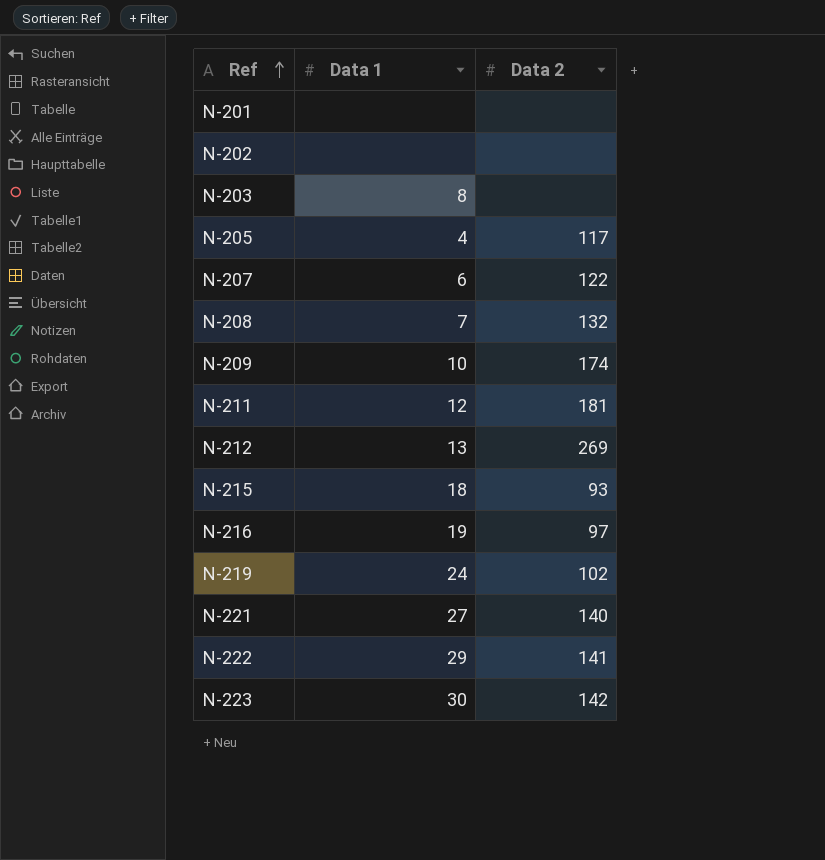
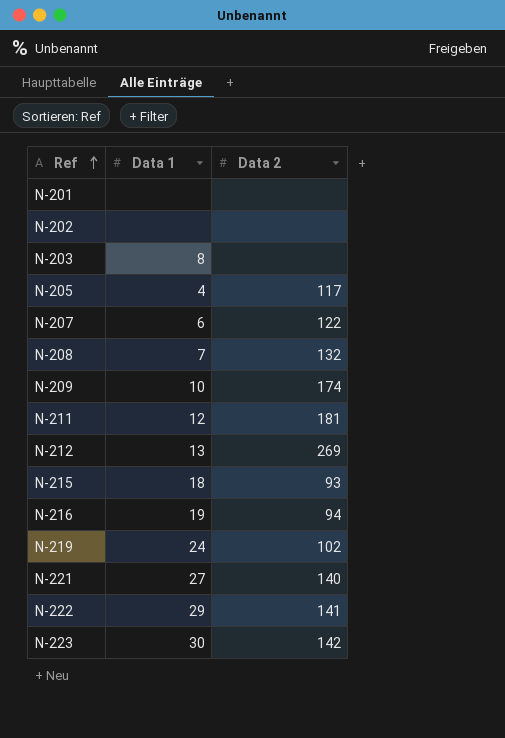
N-216 | Data 2: 97 -> 94

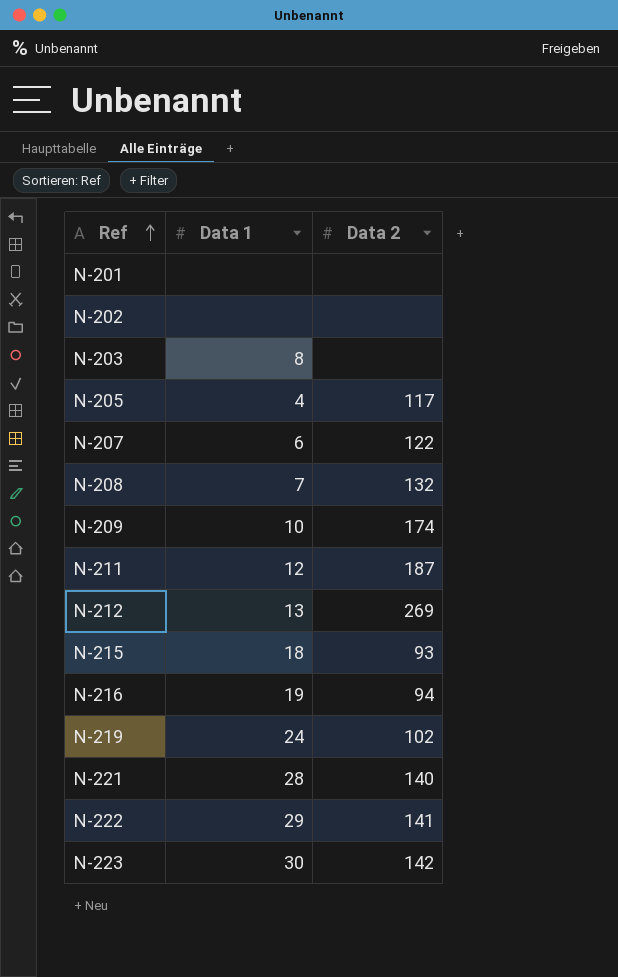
N-211 | Data 2: 181 -> 187
N-221 | Data 1: 27 -> 28

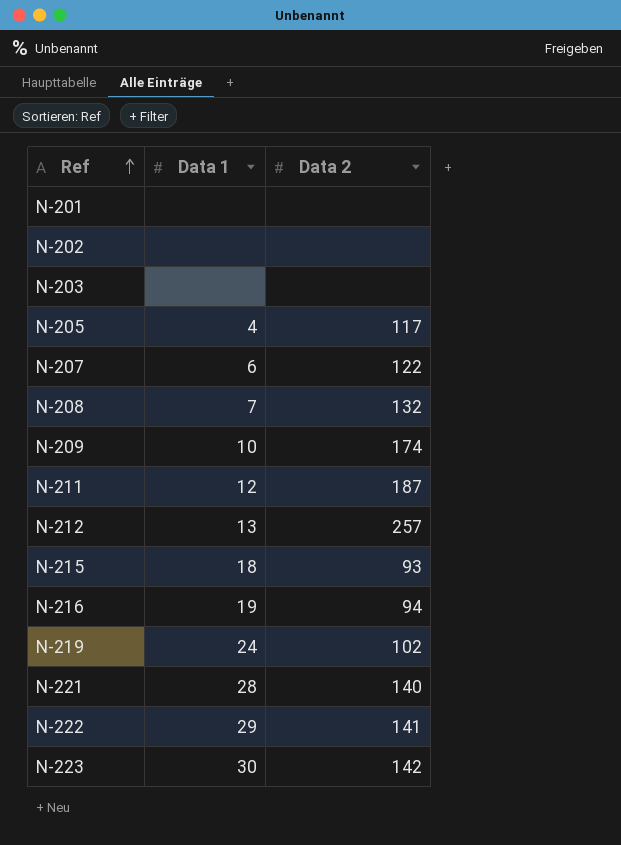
N-203 | Data 1: 8 -> none
N-212 | Data 2: 269 -> 257

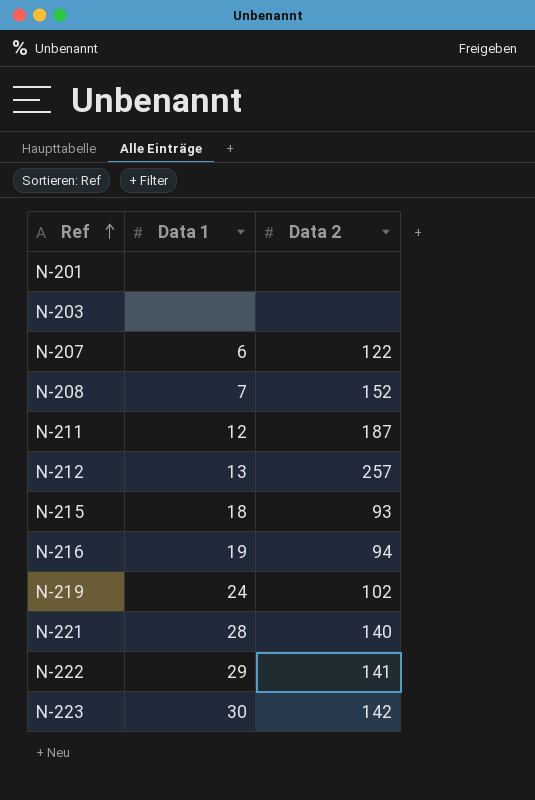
row N-202: none | none -> none
row N-205: 4 | 117 -> none
row N-209: 10 | 174 -> none
N-208 | Data 2: 132 -> 152

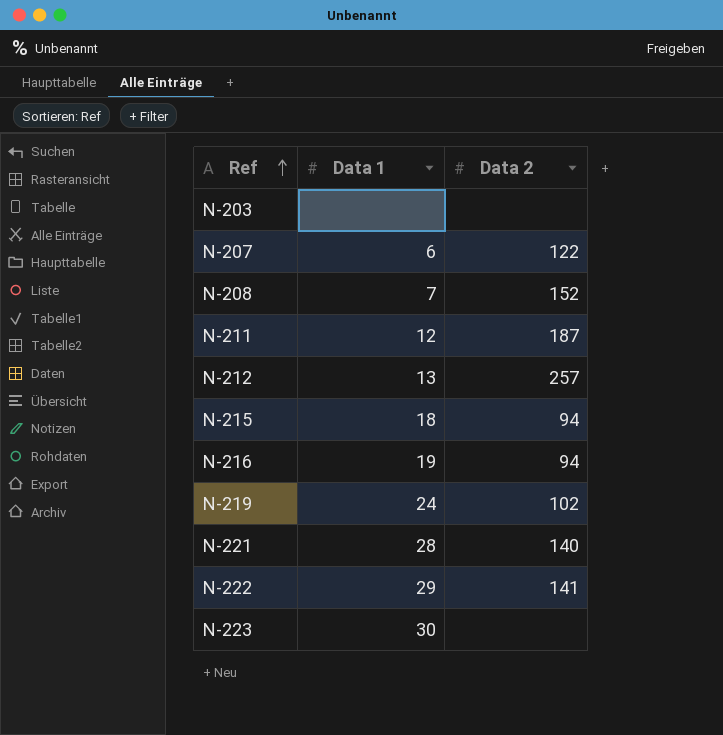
row N-201: none | none -> none
N-215 | Data 2: 93 -> 94
N-223 | Data 2: 142 -> none

